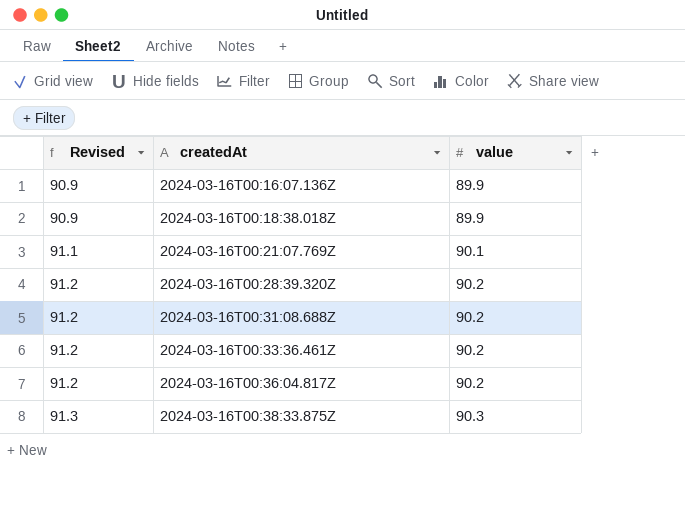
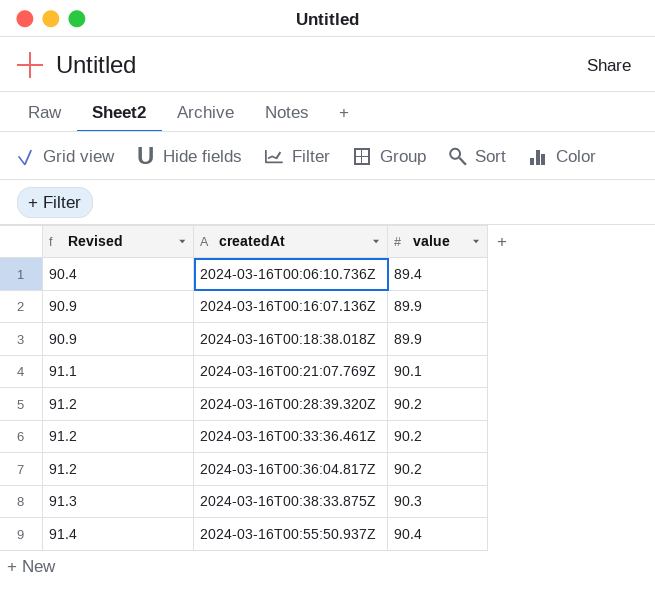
row 2024-03-16T00:31:08.688Z: 91.2 | 90.2 -> none
row 2024-03-16T00:06:10.736Z: none -> 90.4 | 89.4
row 2024-03-16T00:55:50.937Z: none -> 91.4 | 90.4

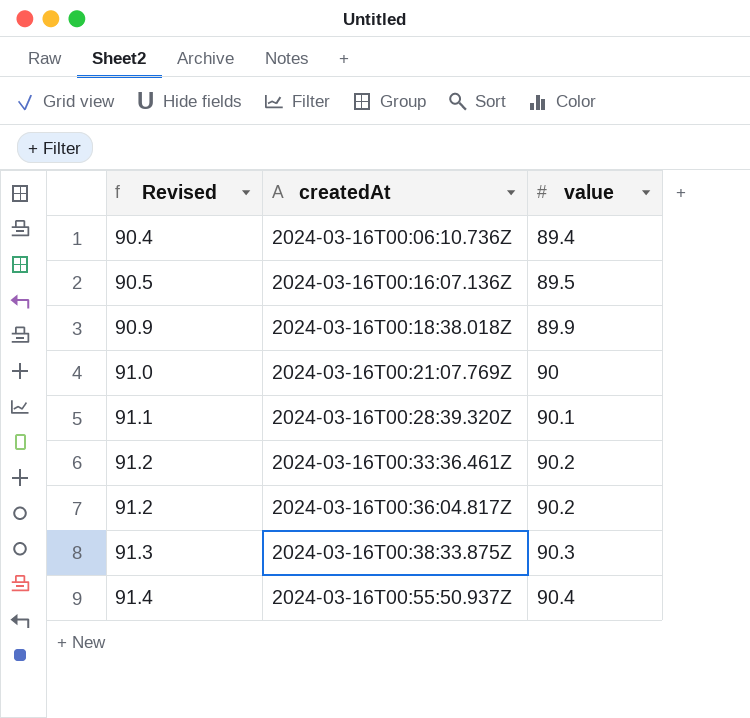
2024-03-16T00:16:07.136Z | Revised: 90.9 -> 90.5
2024-03-16T00:16:07.136Z | value: 89.9 -> 89.5
2024-03-16T00:21:07.769Z | Revised: 91.1 -> 91.0
2024-03-16T00:21:07.769Z | value: 90.1 -> 90
2024-03-16T00:28:39.320Z | Revised: 91.2 -> 91.1
2024-03-16T00:28:39.320Z | value: 90.2 -> 90.1

